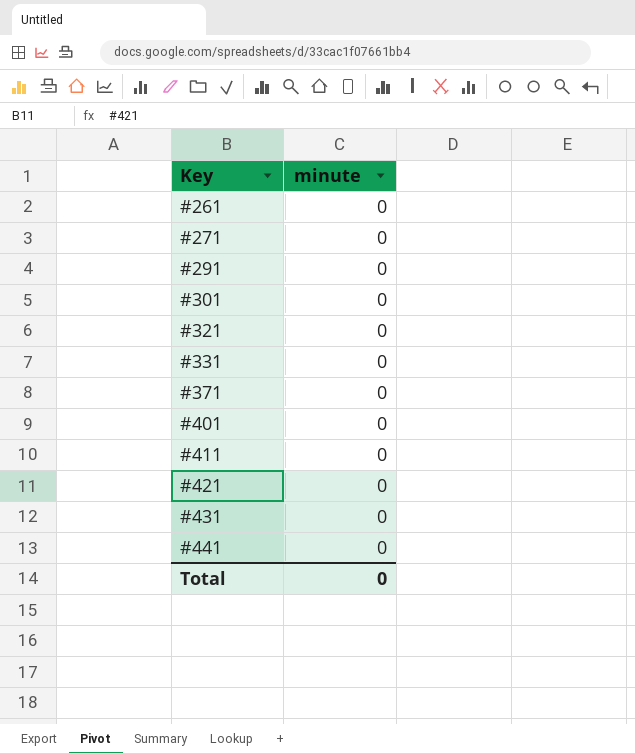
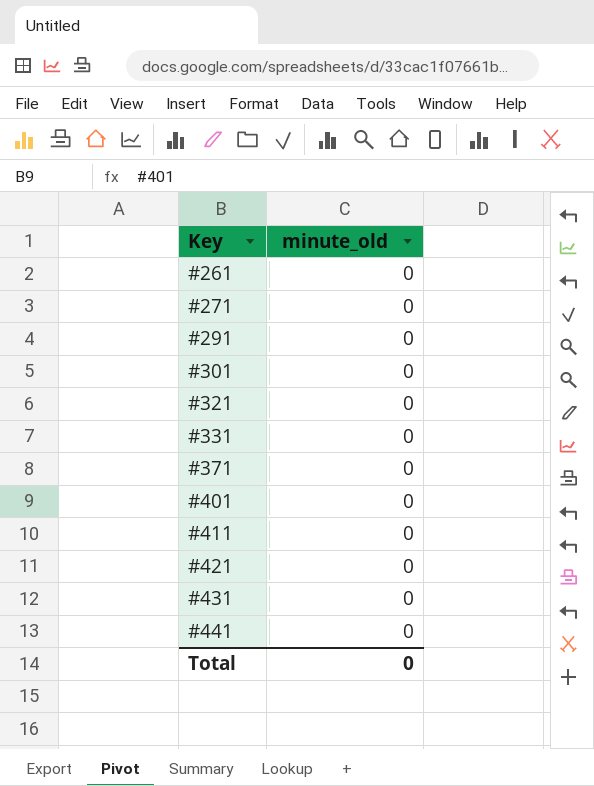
column name: minute -> minute_old

